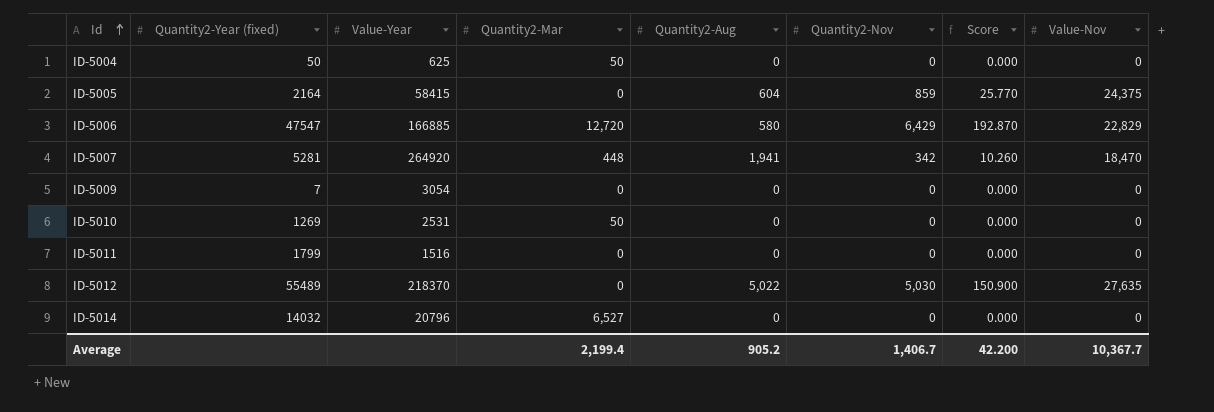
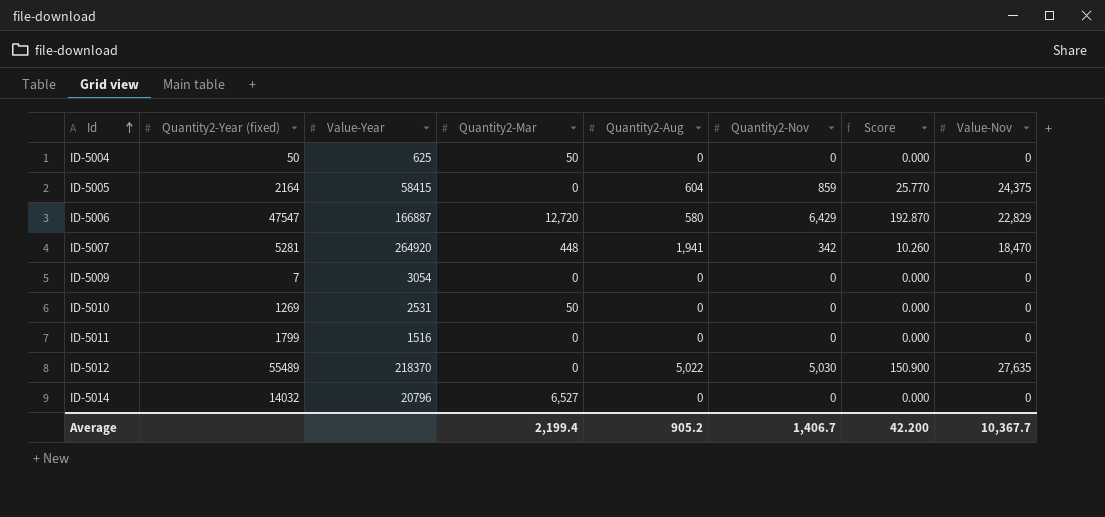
ID-5006 | Value-Year: 166885 -> 166887

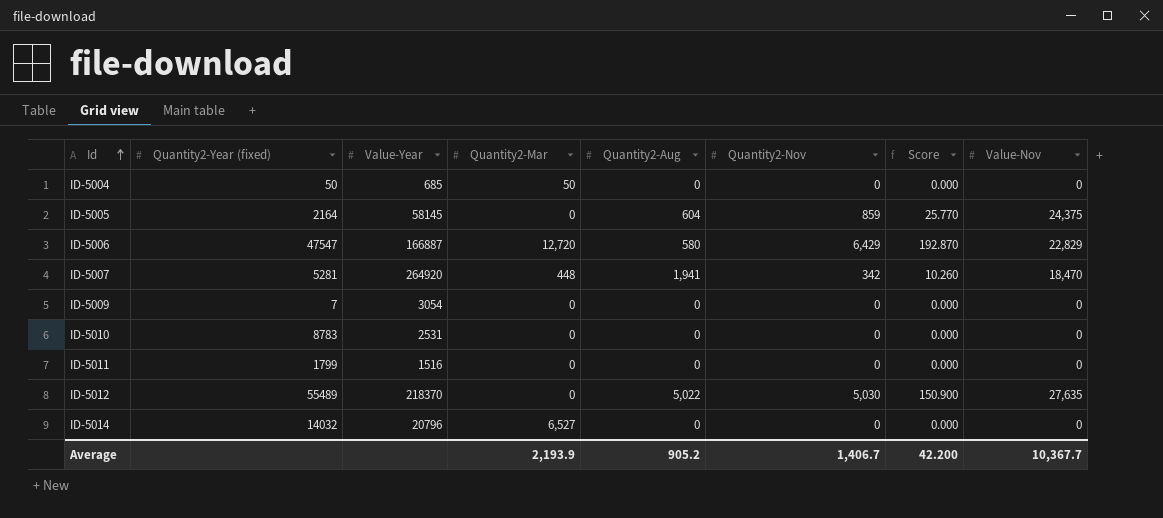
ID-5004 | Value-Year: 625 -> 685
ID-5005 | Value-Year: 58415 -> 58145
ID-5010 | Quantity2-Year (fixed): 1269 -> 8783
ID-5010 | Quantity2-Mar: 50 -> 0
Average | Quantity2-Mar: 2,199.4 -> 2,193.9

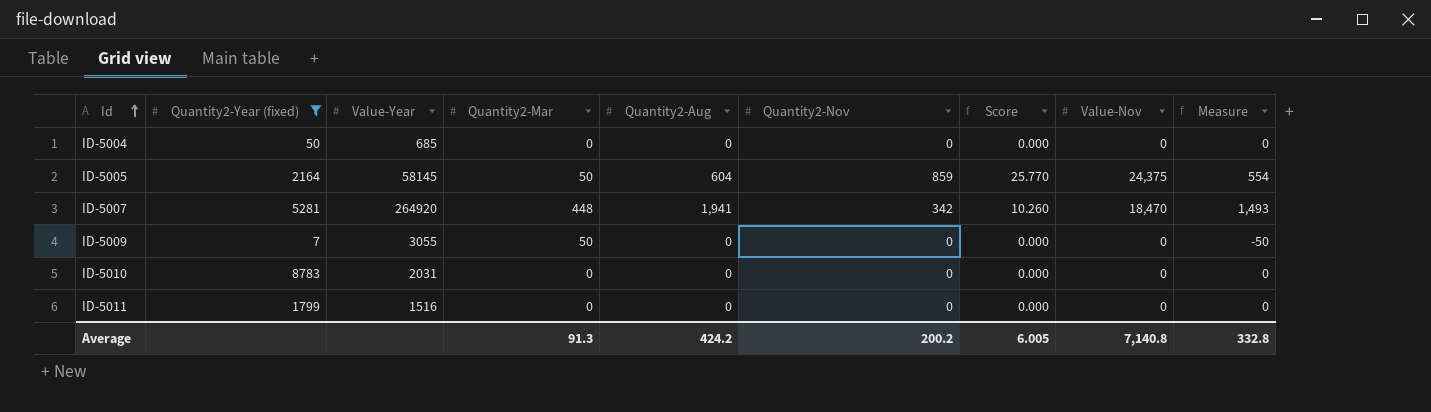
filter: none -> Quantity2-Year (fixed) <= 8783
column Measure | formula: none -> [Quantity2-Aug] - [Quantity2-Mar]
ID-5004 | Quantity2-Mar: 50 -> 0
ID-5005 | Quantity2-Mar: 0 -> 50
ID-5009 | Value-Year: 3054 -> 3055
ID-5009 | Quantity2-Mar: 0 -> 50
ID-5010 | Value-Year: 2531 -> 2031
Average | Quantity2-Mar: 2,193.9 -> 91.3
Average | Quantity2-Aug: 905.2 -> 424.2
Average | Quantity2-Nov: 1,406.7 -> 200.2
Average | Score: 42.200 -> 6.005
Average | Value-Nov: 10,367.7 -> 7,140.8

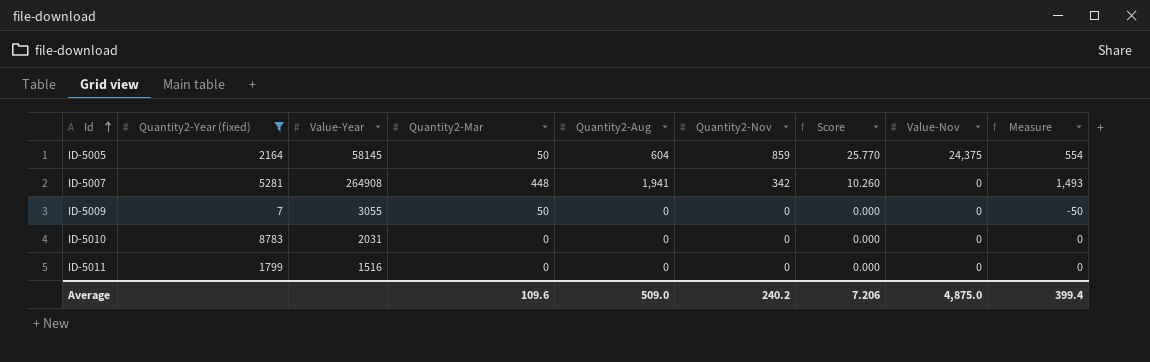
row ID-5004: 50 | 685 | 0 | 0 | 0 | 0.000 | 0 | 0 -> none
ID-5007 | Value-Year: 264920 -> 264908
ID-5007 | Value-Nov: 18,470 -> 0
Average | Quantity2-Mar: 91.3 -> 109.6
Average | Quantity2-Aug: 424.2 -> 509.0
Average | Quantity2-Nov: 200.2 -> 240.2
Average | Score: 6.005 -> 7.206
Average | Value-Nov: 7,140.8 -> 4,875.0
Average | Measure: 332.8 -> 399.4

